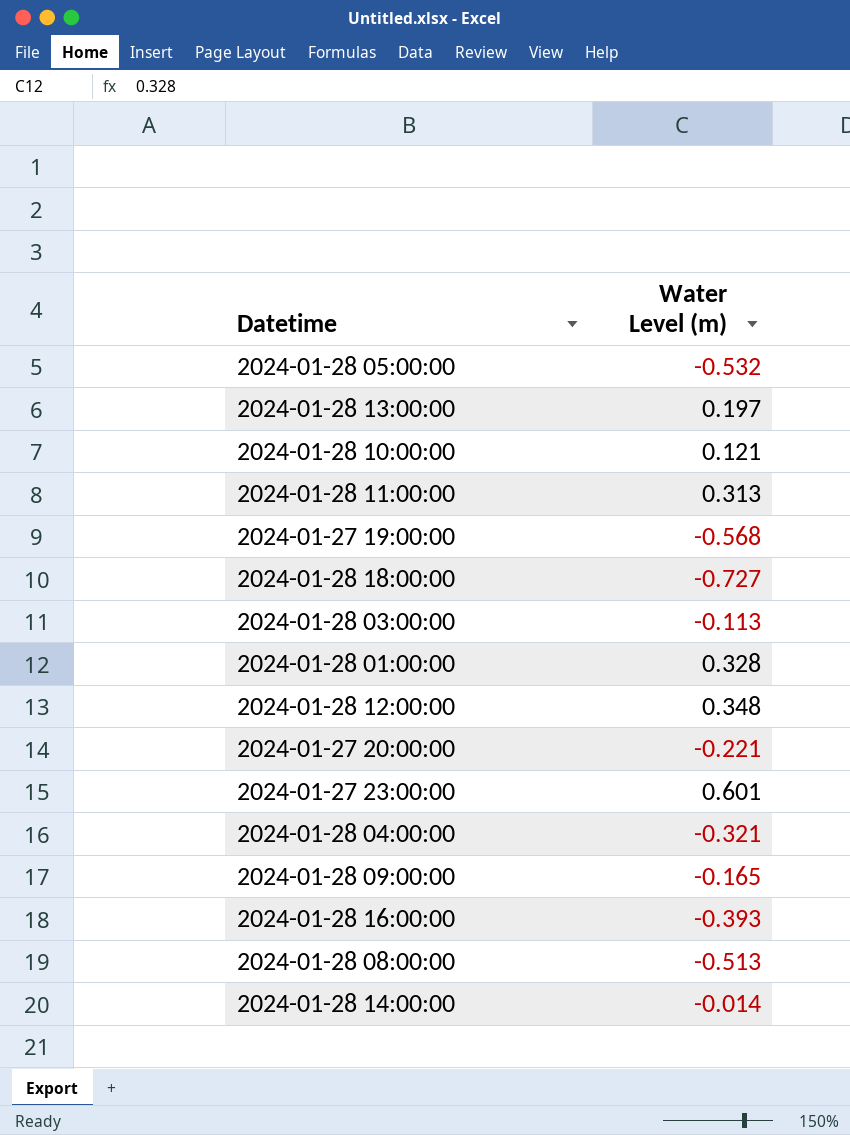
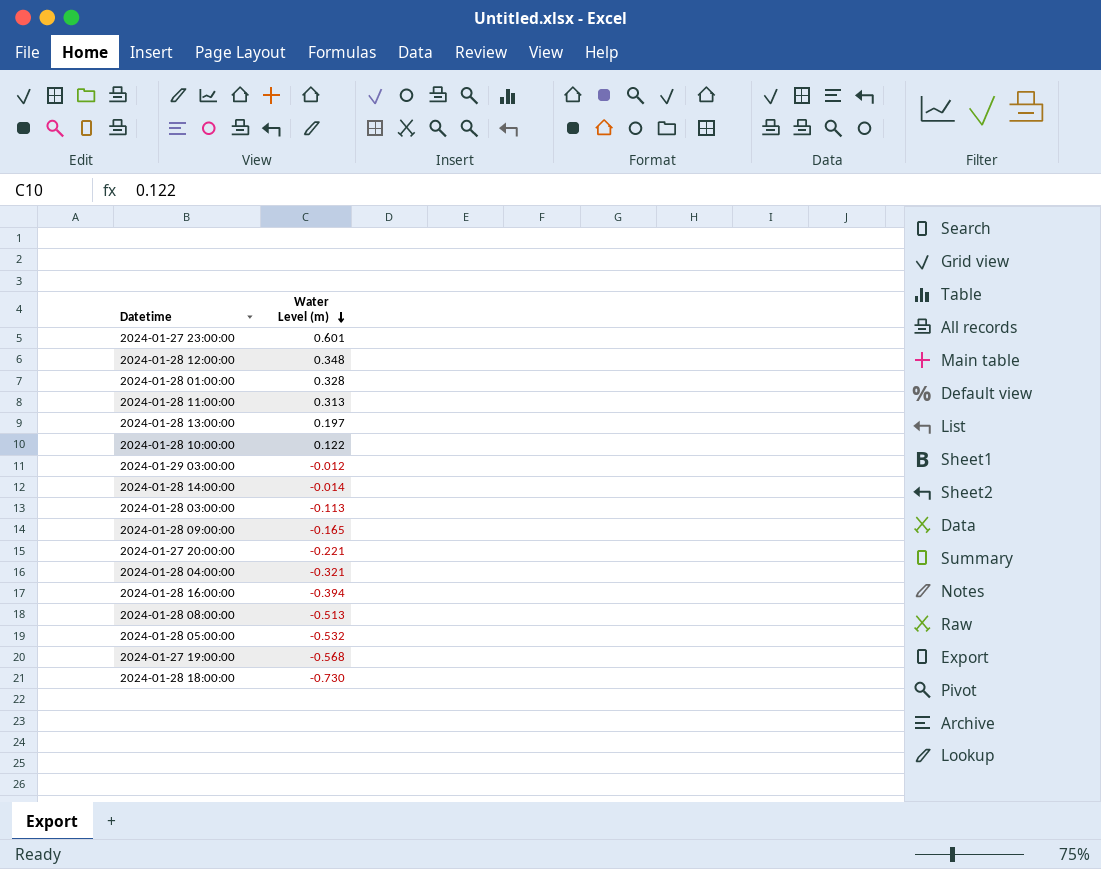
row order: none -> Water Level (m) descending
2024-01-28 10:00:00 | Water Level (m): 0.121 -> 0.122
row 2024-01-29 03:00:00: none -> -0.012
2024-01-28 16:00:00 | Water Level (m): -0.393 -> -0.394
2024-01-28 18:00:00 | Water Level (m): -0.727 -> -0.730

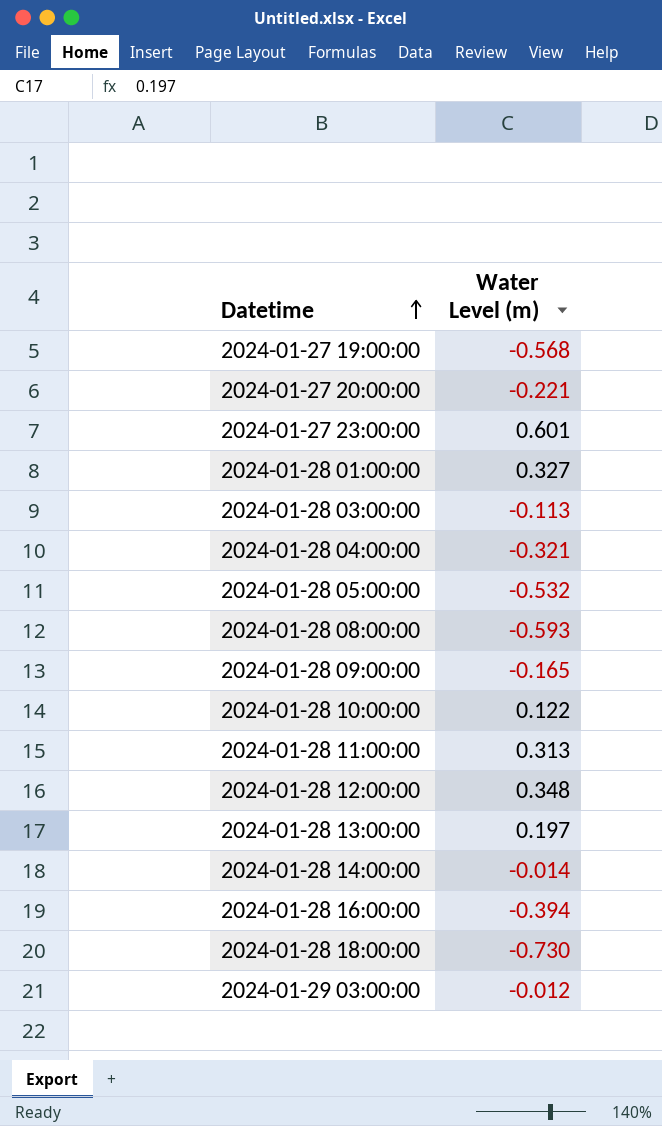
row order: Water Level (m) descending -> Datetime ascending
2024-01-28 01:00:00 | Water Level (m): 0.328 -> 0.327
2024-01-28 08:00:00 | Water Level (m): -0.513 -> -0.593

